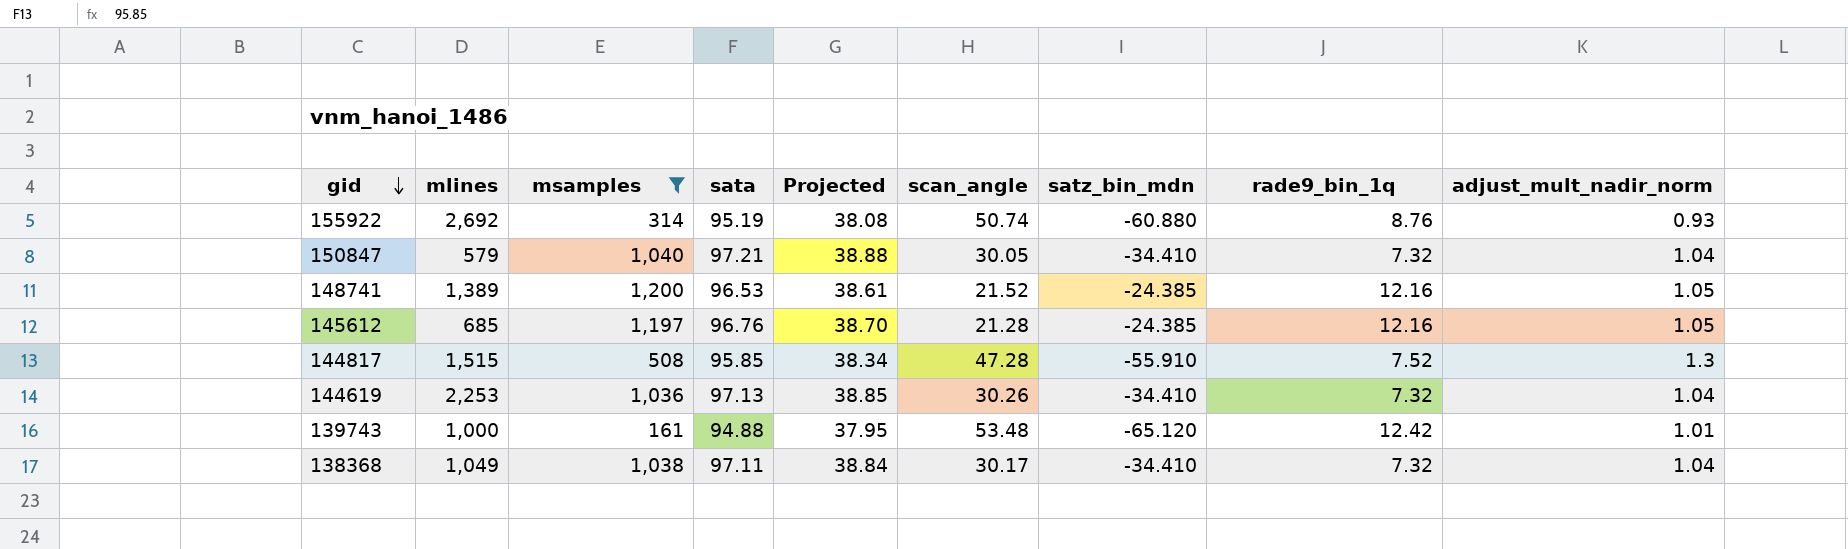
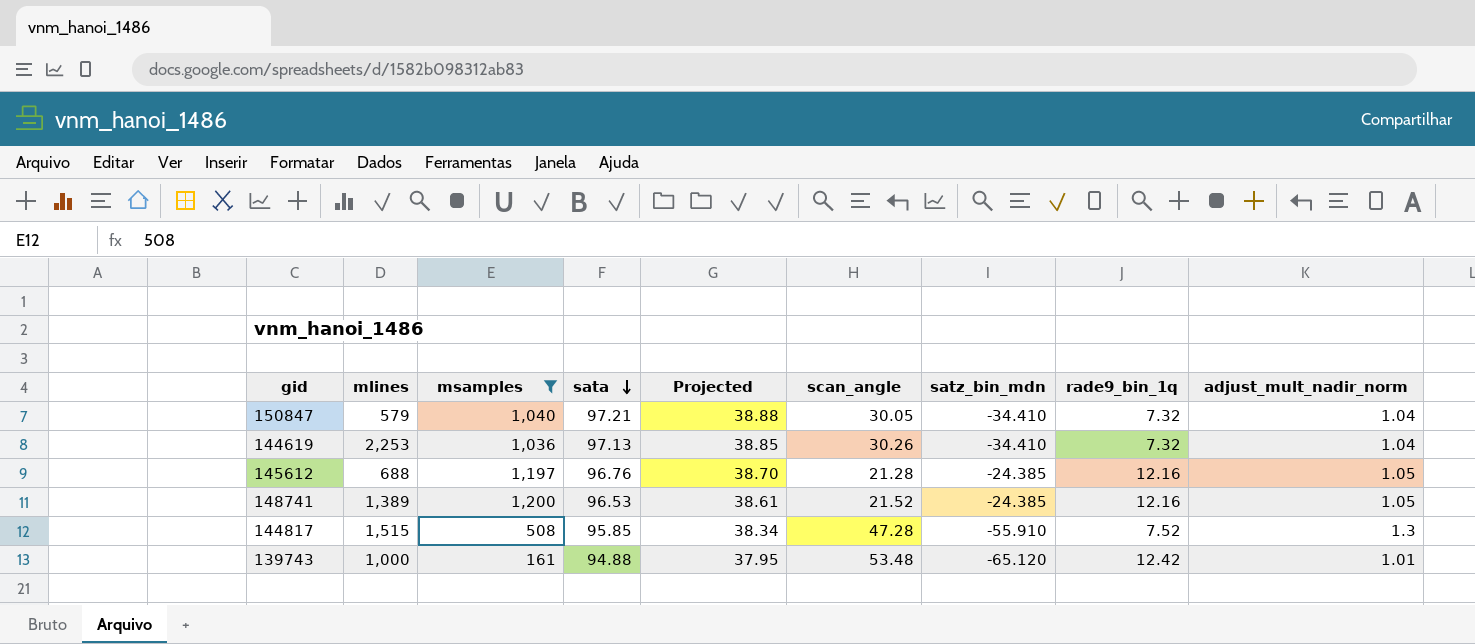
row order: gid descending -> sata descending
row 155922: 2,692 | 314 | 95.19 | 38.08 | 50.74 | -60.880 | 8.76 | 0.93 -> none
row 138368: 1,049 | 1,038 | 97.11 | 38.84 | 30.17 | -34.410 | 7.32 | 1.04 -> none
145612 | mlines: 685 -> 688

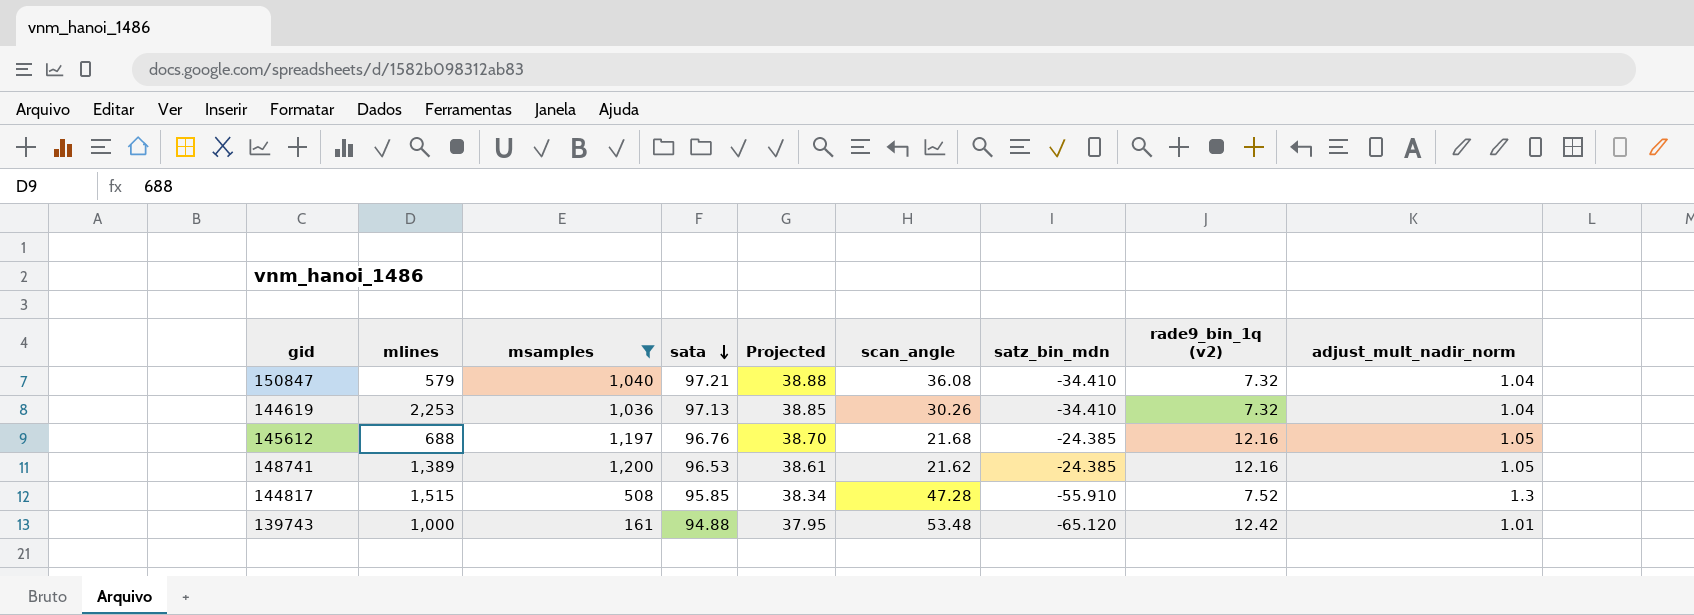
column name: rade9_bin_1q -> rade9_bin_1q (v2)
150847 | scan_angle: 30.05 -> 36.08
145612 | scan_angle: 21.28 -> 21.68
148741 | scan_angle: 21.52 -> 21.62

